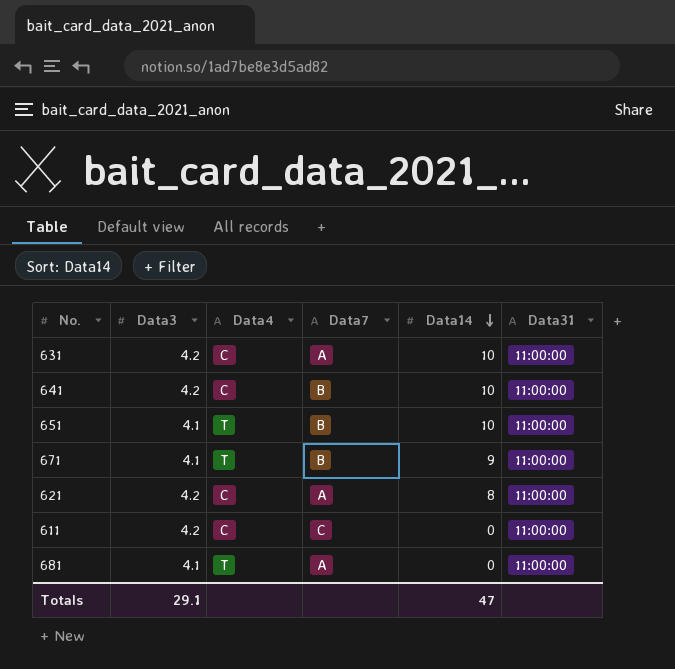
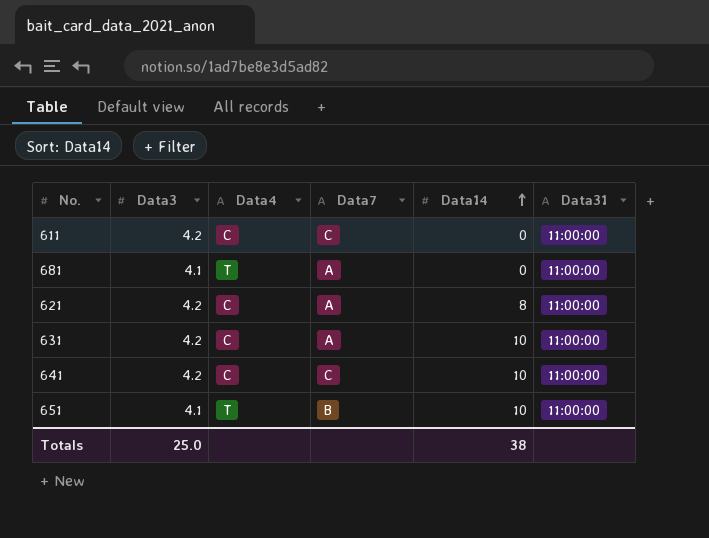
row order: Data14 descending -> Data14 ascending
row 671: 4.1 | T | B | 9 | 11:00:00 -> none
641 | Data7: B -> C
Totals | Data3: 29.1 -> 25.0
Totals | Data14: 47 -> 38

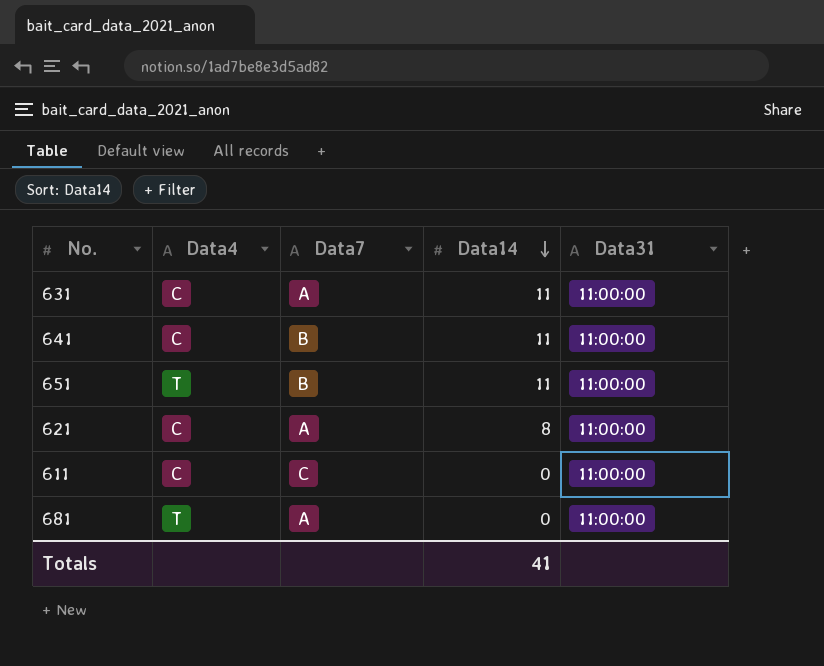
row order: Data14 ascending -> Data14 descending
column Data3 | position: 2 -> none
631 | Data14: 10 -> 11
641 | Data7: C -> B
641 | Data14: 10 -> 11
651 | Data14: 10 -> 11
Totals | Data14: 38 -> 41

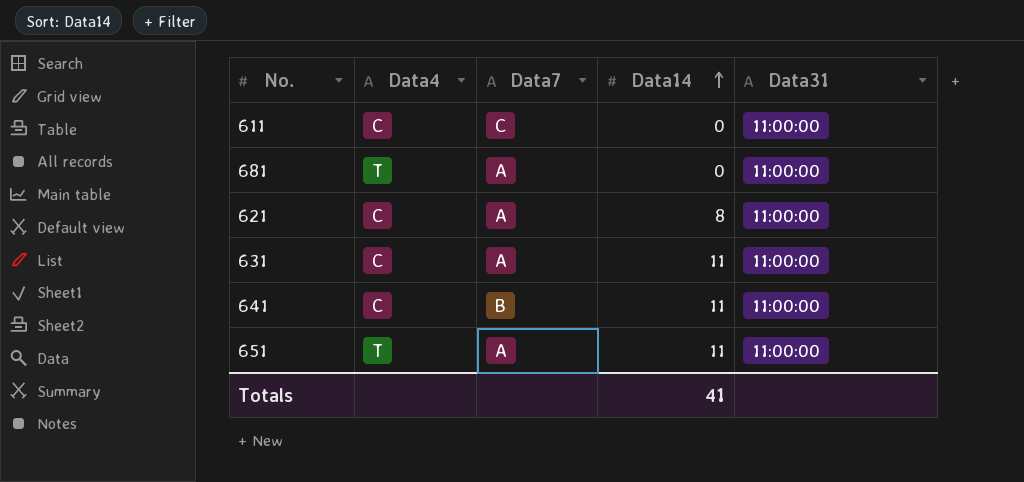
row order: Data14 descending -> Data14 ascending
651 | Data7: B -> A

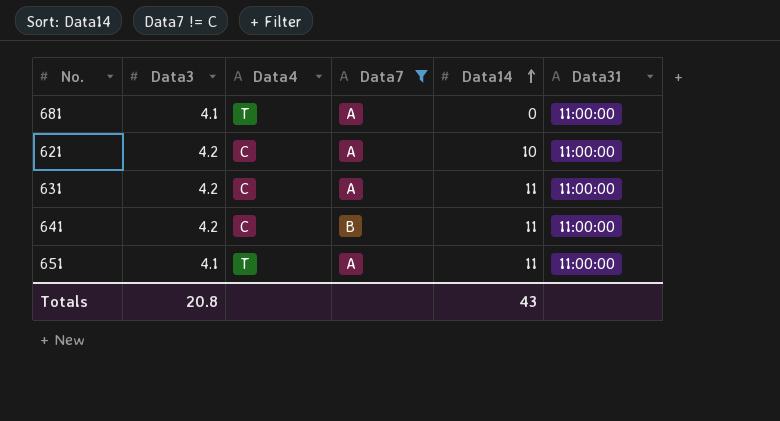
filter: none -> Data7 != C
column Data3 | position: none -> 2
621 | Data14: 8 -> 10
Totals | Data14: 41 -> 43

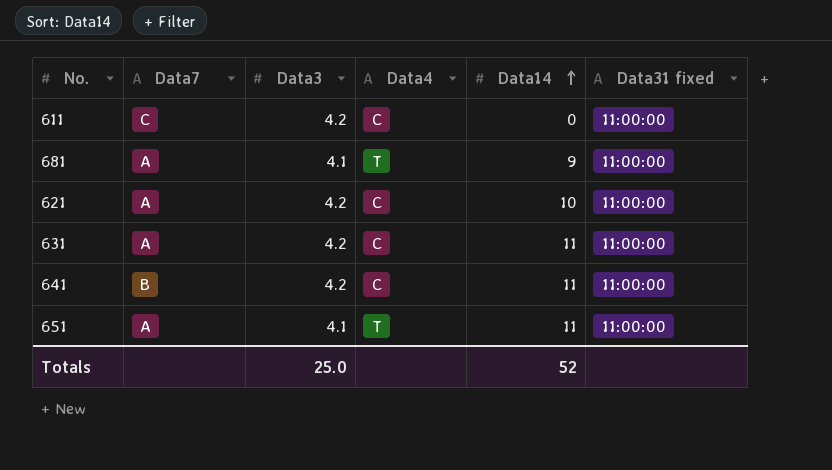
filter: Data7 != C -> none
column Data7 | position: 4 -> 2
column name: Data31 -> Data31 fixed
681 | Data14: 0 -> 9
Totals | Data3: 20.8 -> 25.0
Totals | Data14: 43 -> 52

